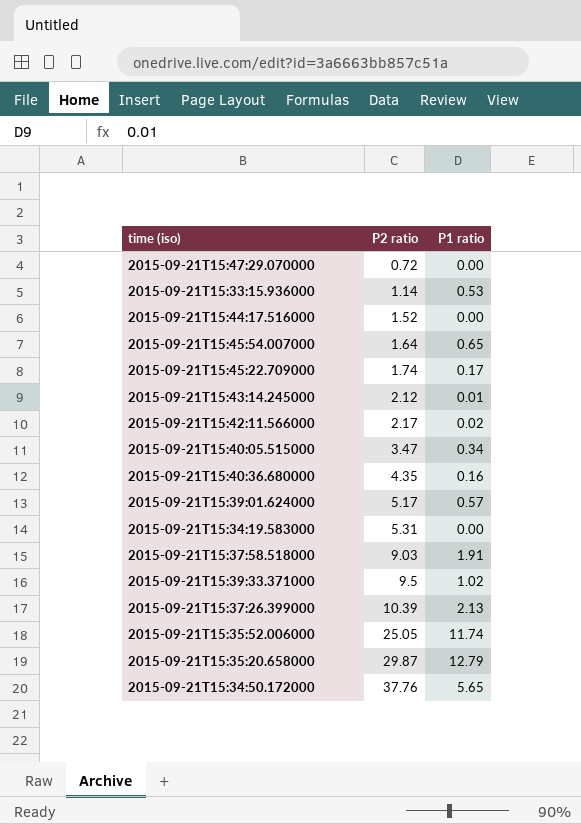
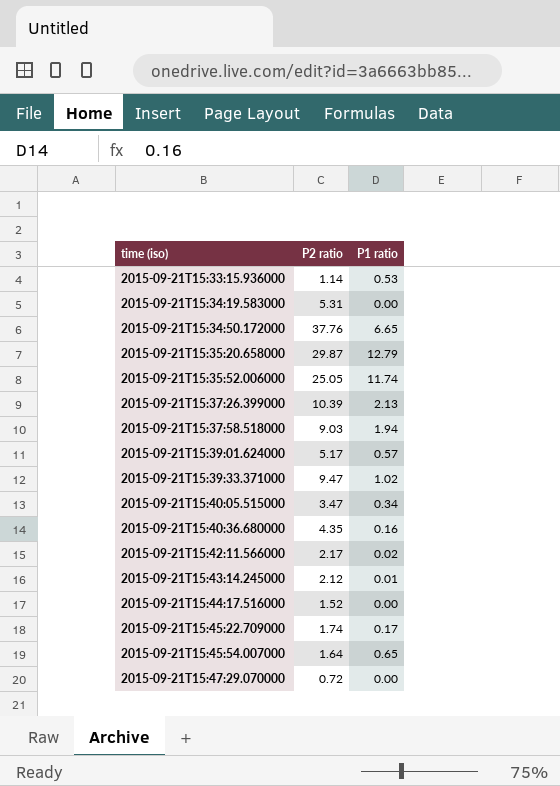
row order: P2 ratio ascending -> time (iso) ascending
2015-09-21T15:34:50.172000 | P1 ratio: 5.65 -> 6.65
2015-09-21T15:37:58.518000 | P1 ratio: 1.91 -> 1.94
2015-09-21T15:39:33.371000 | P2 ratio: 9.5 -> 9.47

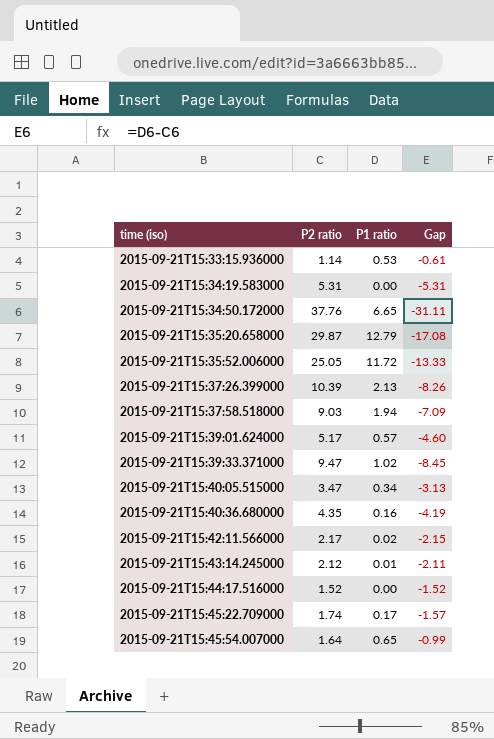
column Gap | formula: none -> [P1 ratio] - [P2 ratio]
row 2015-09-21T15:47:29.070000: 0.72 | 0.00 -> none
2015-09-21T15:35:52.006000 | P1 ratio: 11.74 -> 11.72

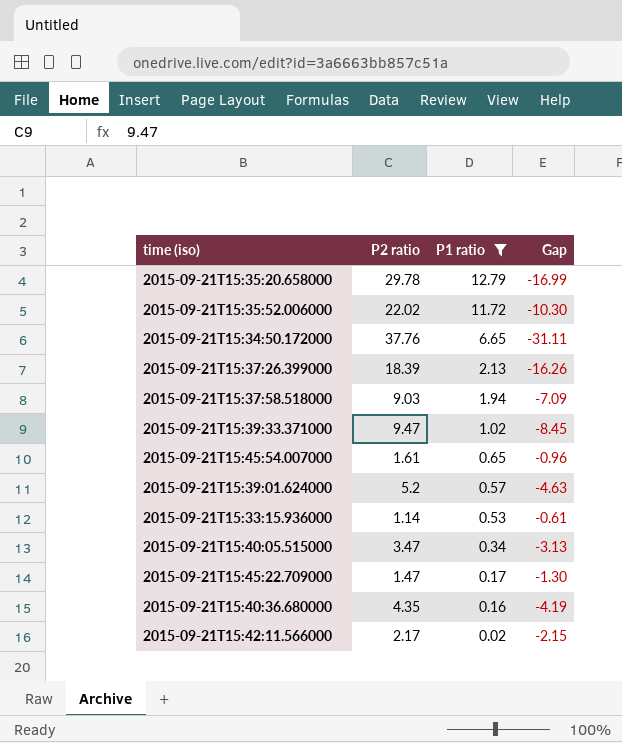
filter: none -> P1 ratio >= 0.02
row order: time (iso) ascending -> P1 ratio descending
2015-09-21T15:35:20.658000 | P2 ratio: 29.87 -> 29.78
2015-09-21T15:35:20.658000 | Gap: -17.08 -> -16.99
2015-09-21T15:35:52.006000 | P2 ratio: 25.05 -> 22.02
2015-09-21T15:35:52.006000 | Gap: -13.33 -> -10.30
2015-09-21T15:37:26.399000 | P2 ratio: 10.39 -> 18.39
2015-09-21T15:37:26.399000 | Gap: -8.26 -> -16.26
2015-09-21T15:45:54.007000 | P2 ratio: 1.64 -> 1.61
2015-09-21T15:45:54.007000 | Gap: -0.99 -> -0.96
2015-09-21T15:39:01.624000 | P2 ratio: 5.17 -> 5.2
2015-09-21T15:39:01.624000 | Gap: -4.60 -> -4.63
2015-09-21T15:45:22.709000 | P2 ratio: 1.74 -> 1.47
2015-09-21T15:45:22.709000 | Gap: -1.57 -> -1.30

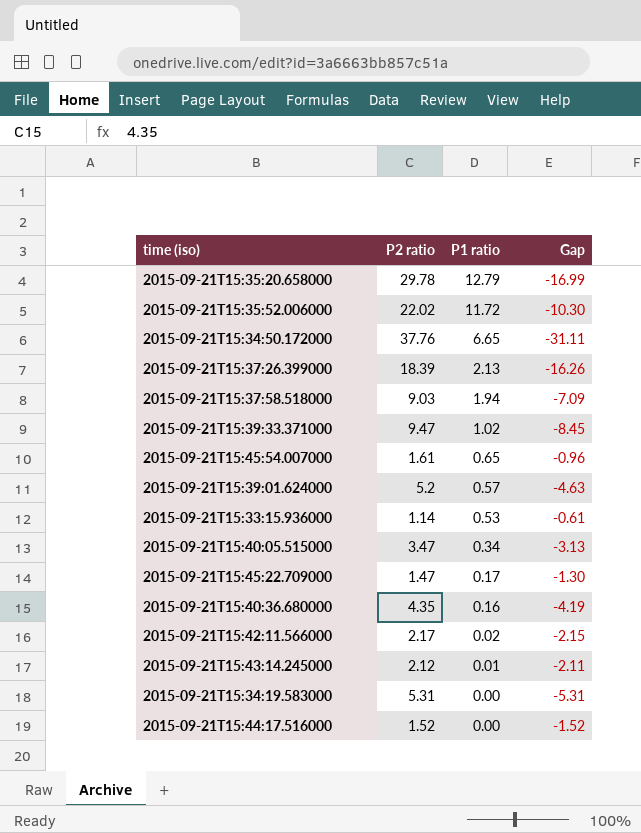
filter: P1 ratio >= 0.02 -> none

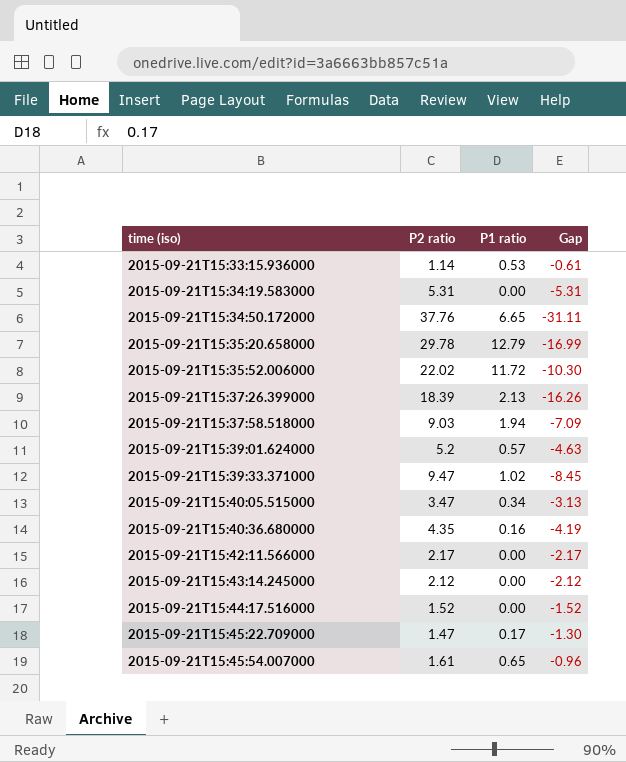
row order: P1 ratio descending -> time (iso) ascending
2015-09-21T15:42:11.566000 | P1 ratio: 0.02 -> 0.00
2015-09-21T15:42:11.566000 | Gap: -2.15 -> -2.17
2015-09-21T15:43:14.245000 | P1 ratio: 0.01 -> 0.00
2015-09-21T15:43:14.245000 | Gap: -2.11 -> -2.12

